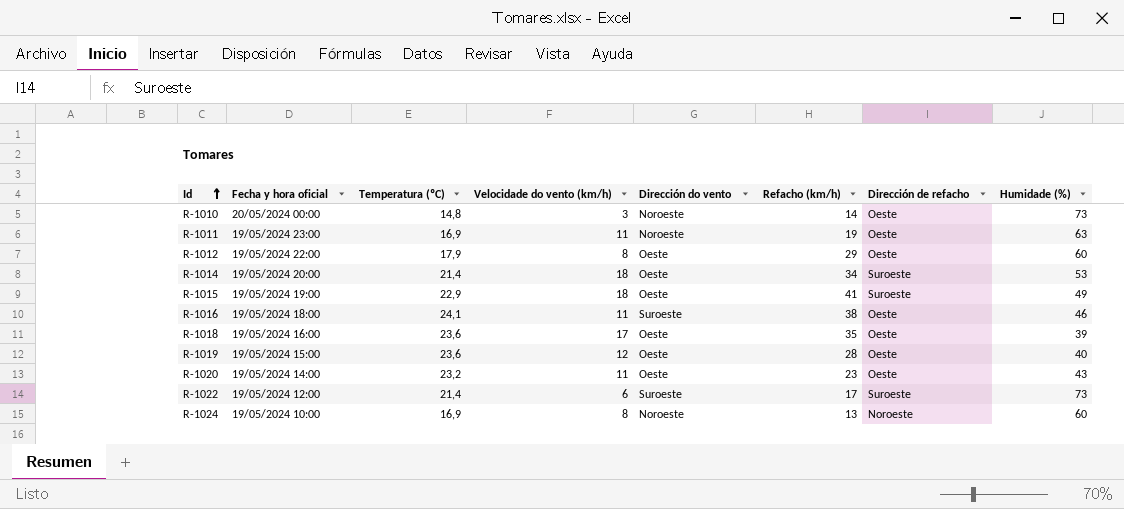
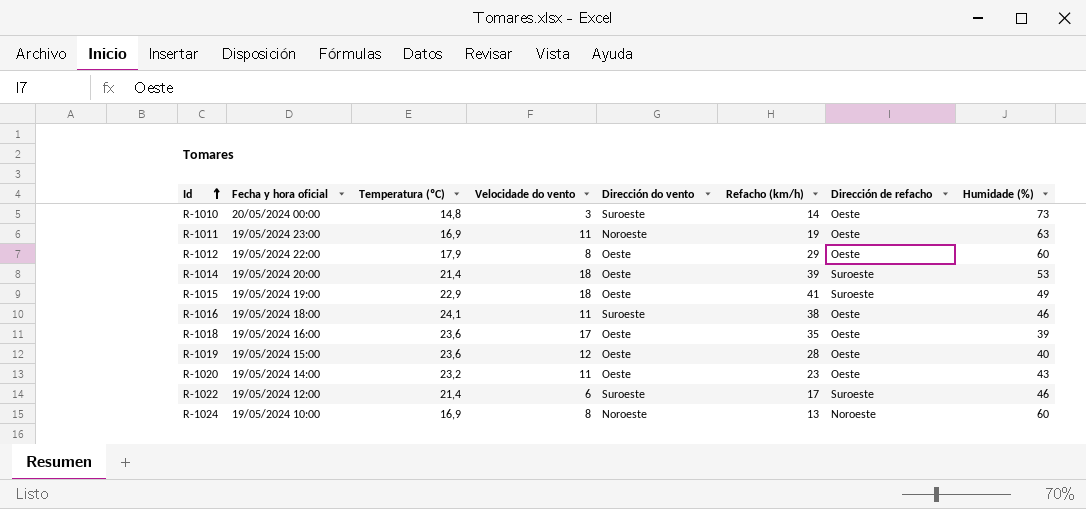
column name: Velocidade do vento (km/h) -> Velocidade do vento
R-1010 | Dirección do vento: Noroeste -> Suroeste
R-1014 | Refacho (km/h): 34 -> 39
R-1022 | Humidade (%): 73 -> 46

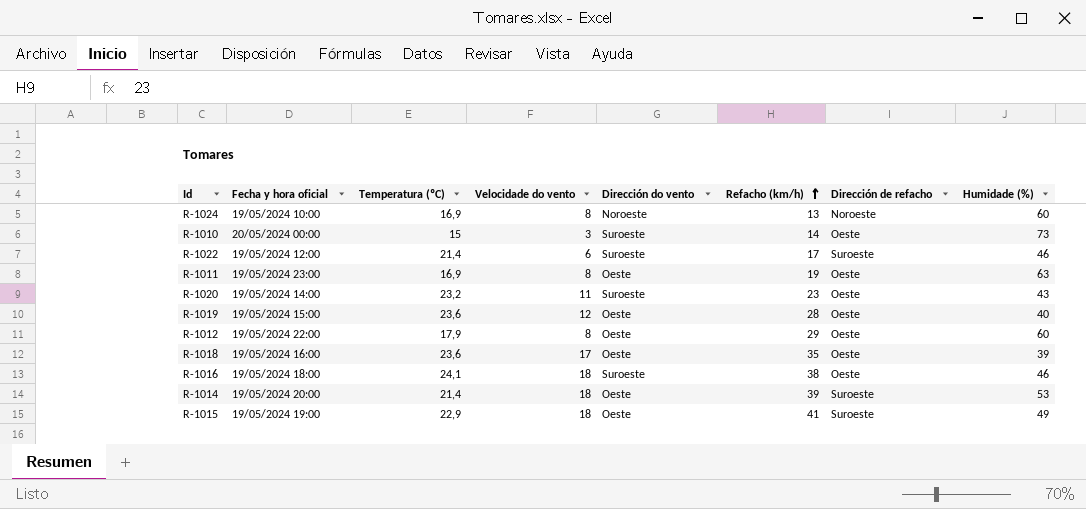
row order: Id ascending -> Refacho (km/h) ascending
R-1010 | Temperatura (ºC): 14,8 -> 15
R-1011 | Velocidade do vento: 11 -> 8
R-1011 | Dirección do vento: Noroeste -> Oeste
R-1020 | Dirección do vento: Oeste -> Suroeste
R-1016 | Velocidade do vento: 11 -> 18

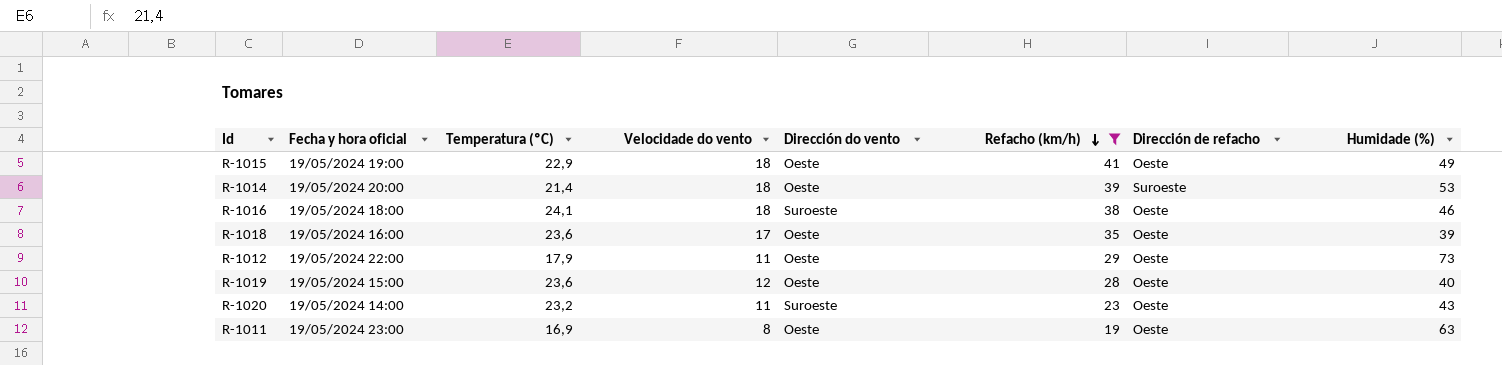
filter: none -> Refacho (km/h) >= 19
row order: Refacho (km/h) ascending -> Refacho (km/h) descending
R-1015 | Dirección de refacho: Suroeste -> Oeste
R-1012 | Velocidade do vento: 8 -> 11
R-1012 | Humidade (%): 60 -> 73

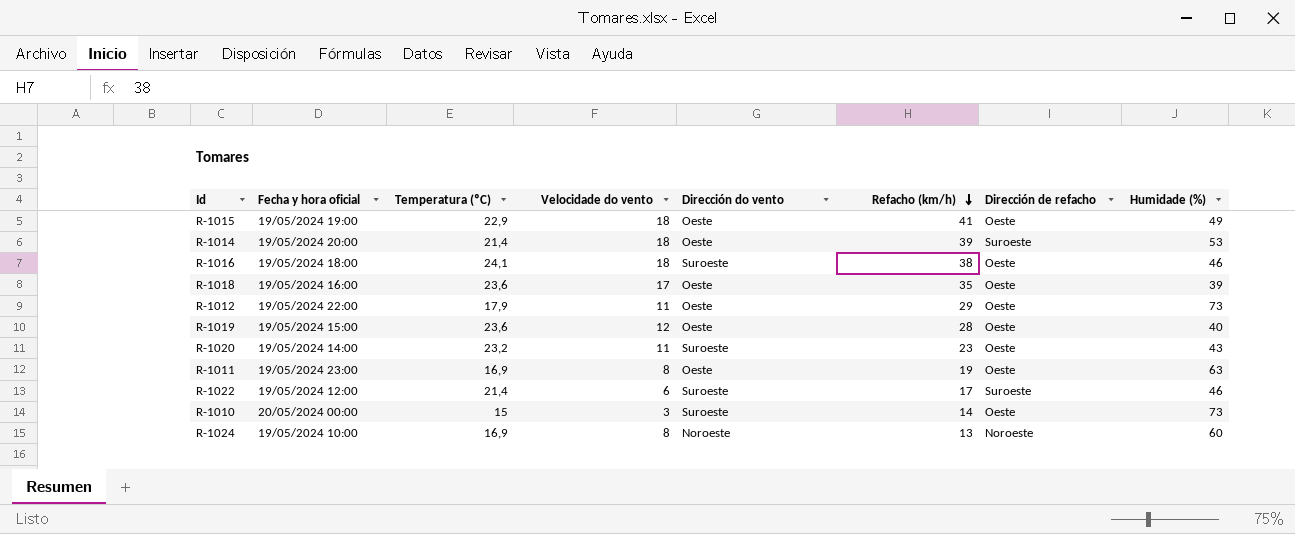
filter: Refacho (km/h) >= 19 -> none

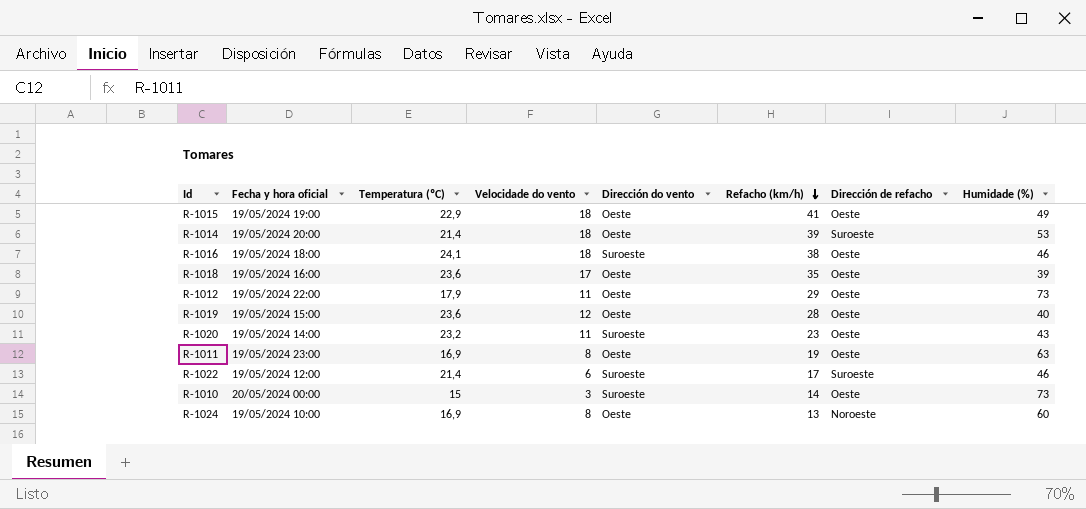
R-1024 | Dirección do vento: Noroeste -> Oeste

